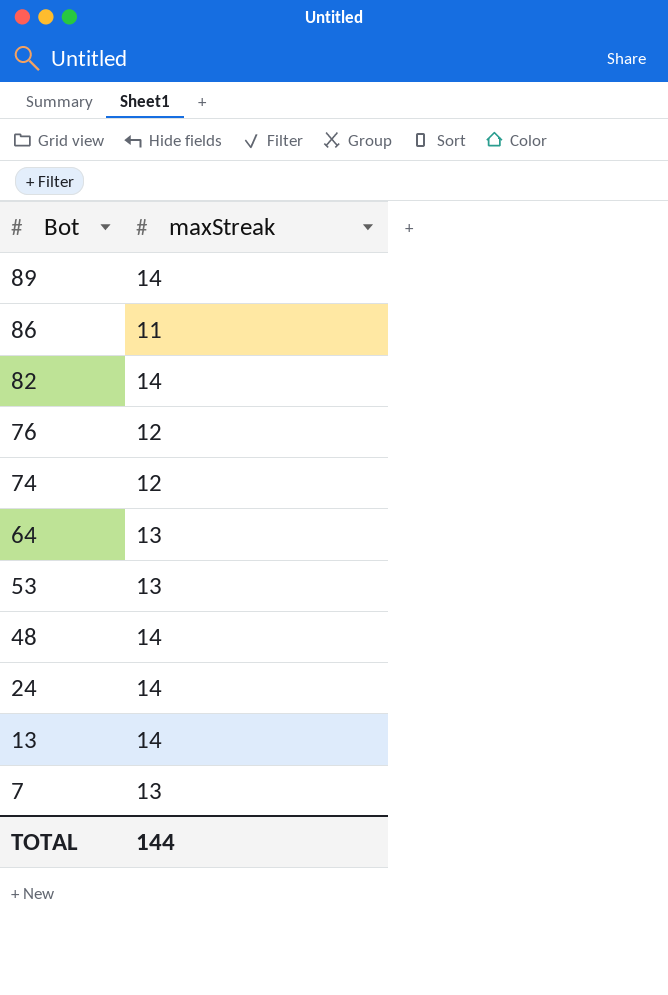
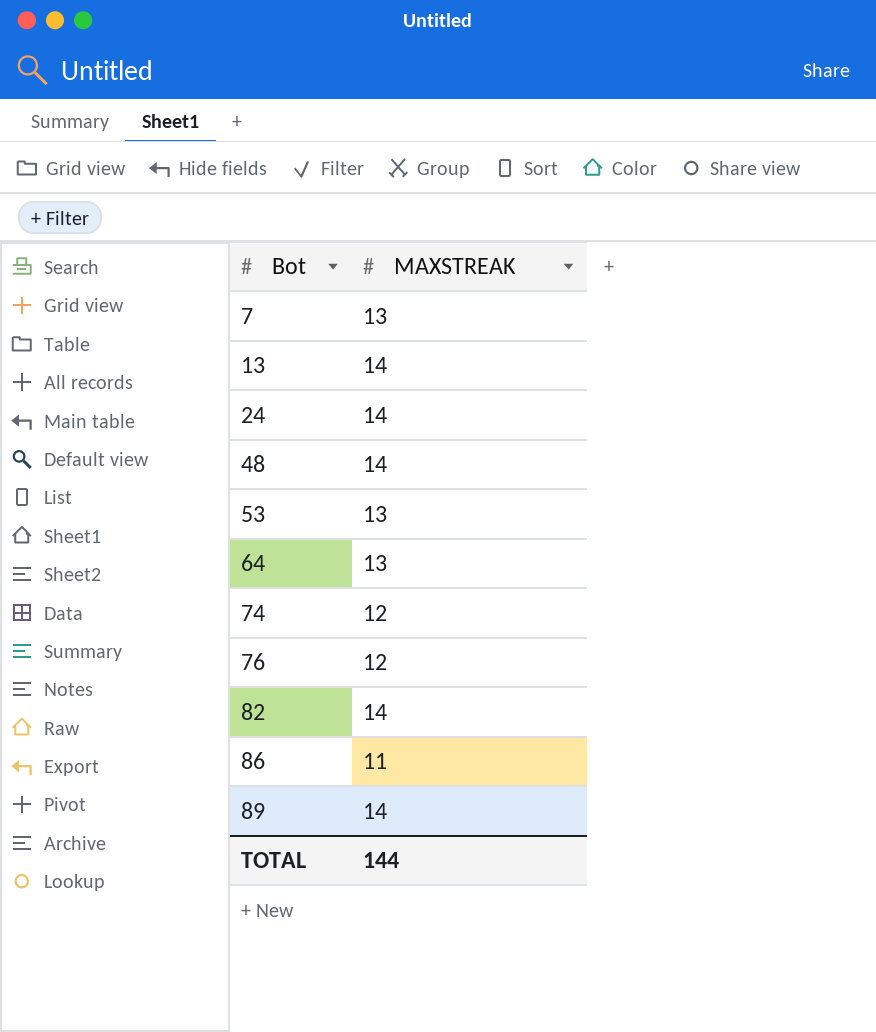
row order: Bot descending -> Bot ascending
column name: maxStreak -> MAXSTREAK

